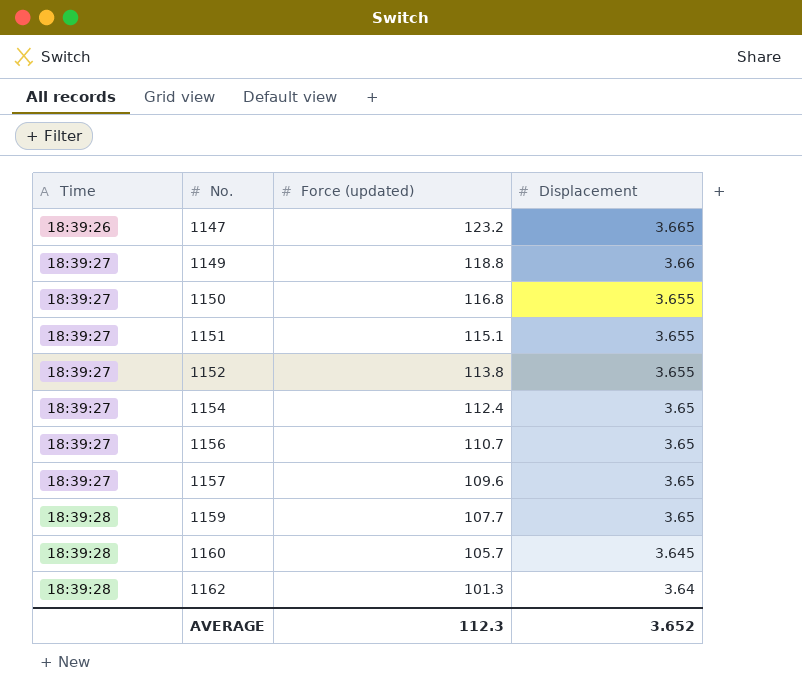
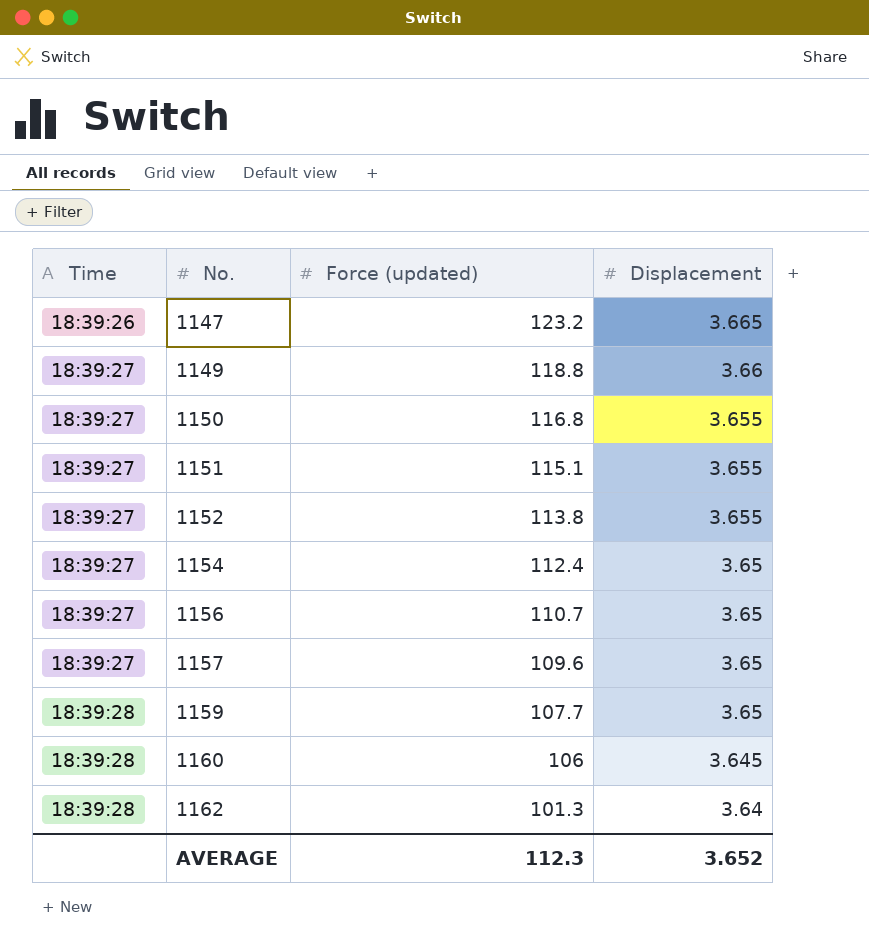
1160 | Force (updated): 105.7 -> 106

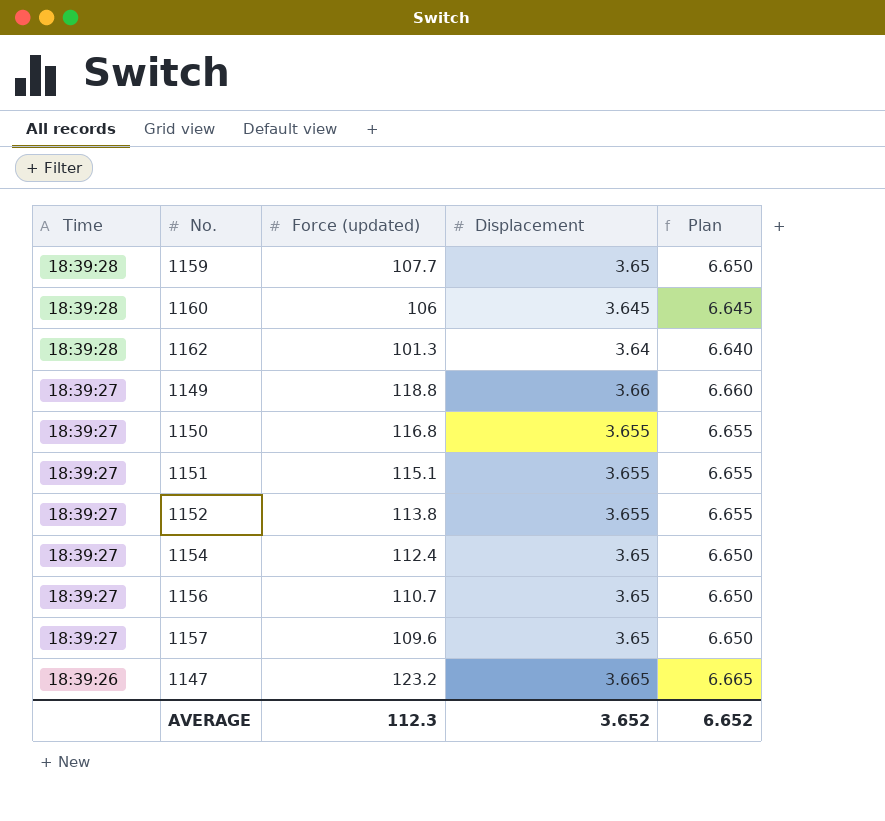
row order: Time ascending -> Time descending
column Plan | formula: none -> [Displacement] + 3

